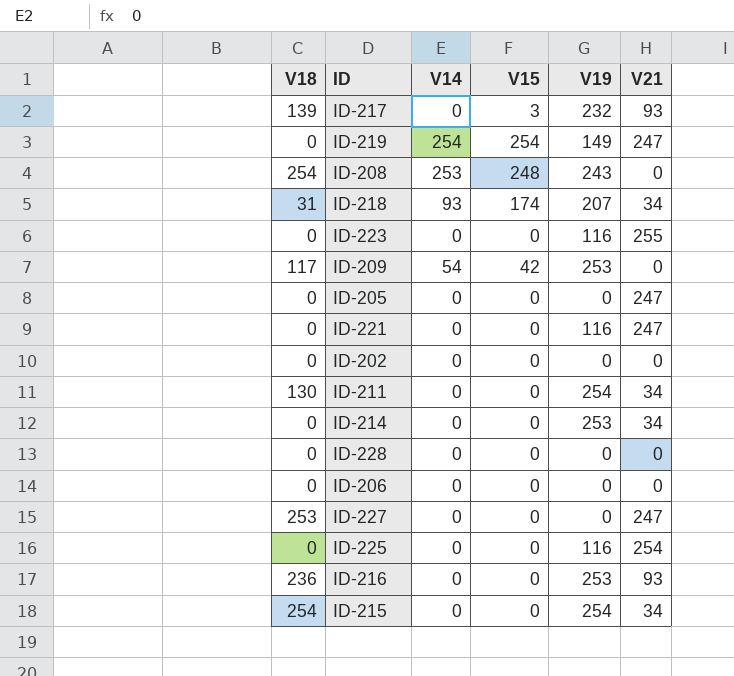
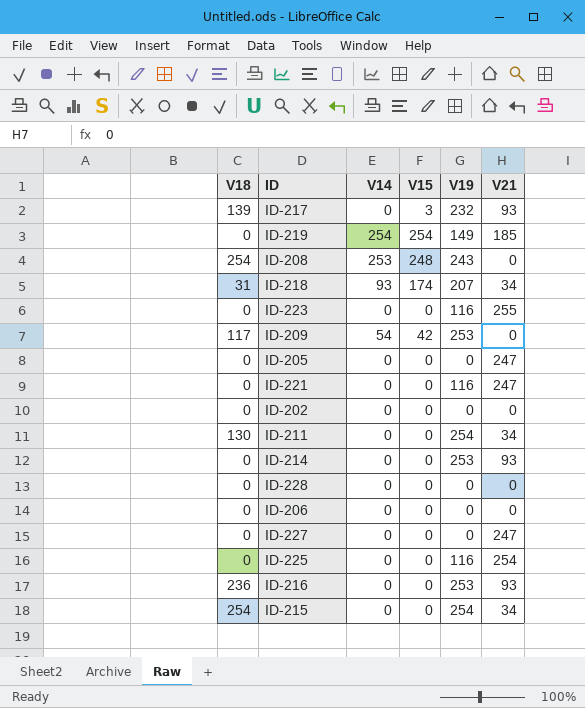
ID-219 | V21: 247 -> 185
ID-214 | V21: 34 -> 93
ID-227 | V18: 253 -> 0

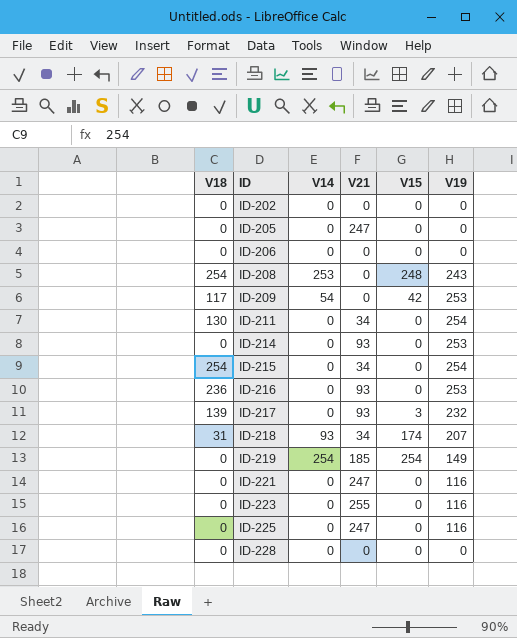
row order: none -> ID ascending
column V21 | position: 6 -> 4
row ID-227: 0 | 0 | 0 | 0 | 247 -> none
ID-225 | V21: 254 -> 247

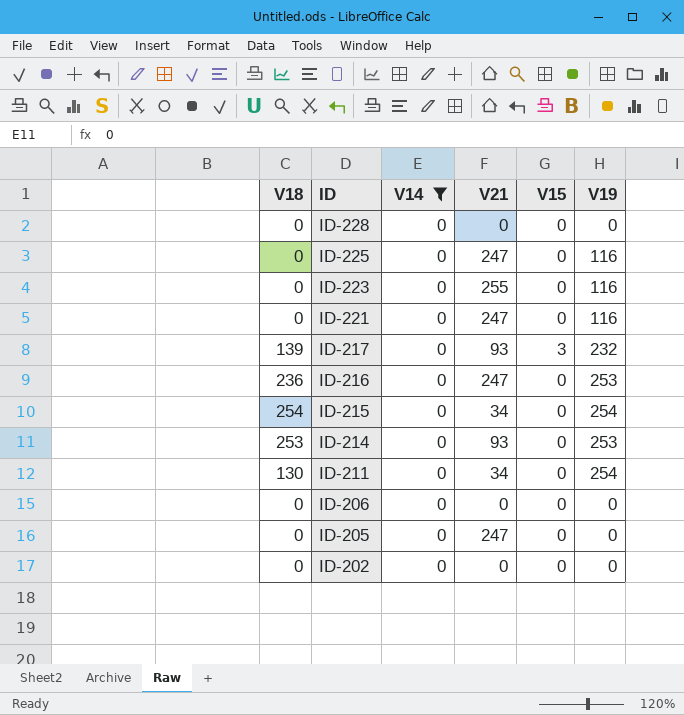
filter: none -> V14 = 0
row order: ID ascending -> ID descending
ID-216 | V21: 93 -> 247
ID-214 | V18: 0 -> 253

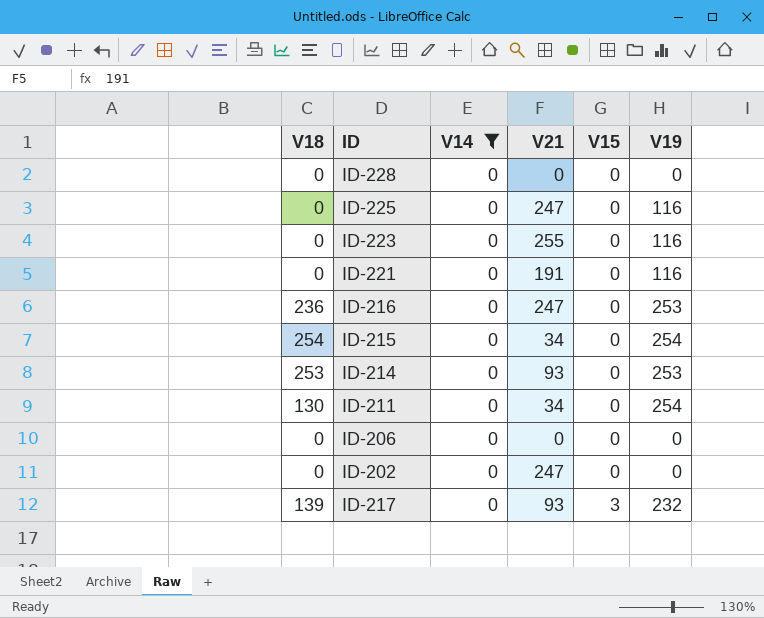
row order: ID descending -> V15 ascending
row ID-205: 0 | 0 | 247 | 0 | 0 -> none
ID-221 | V21: 247 -> 191
ID-202 | V21: 0 -> 247

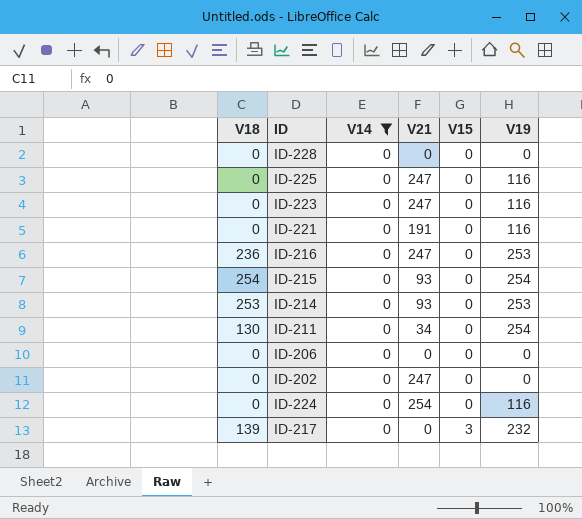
ID-223 | V21: 255 -> 247
ID-215 | V21: 34 -> 93
row ID-224: none -> 0 | 0 | 254 | 0 | 116
ID-217 | V21: 93 -> 0

